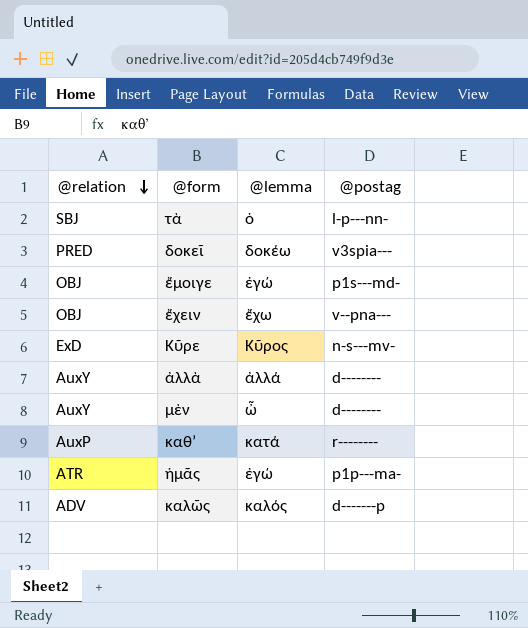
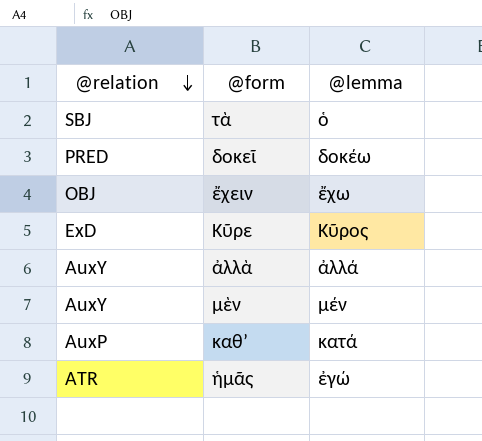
column @postag | position: 4 -> none
row ἔμοιγε: OBJ | ἐγώ | p1s---md- -> none
row καλῶς: ADV | καλός | d-------p -> none
μὲν | @lemma: ὦ -> μέν

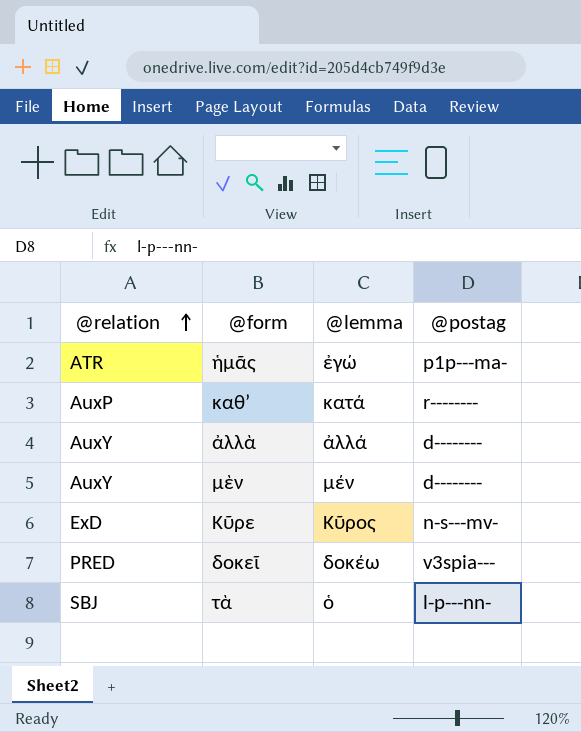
row order: @relation descending -> @relation ascending
column @postag | position: none -> 4
row ἔχειν: OBJ | ἔχω -> none

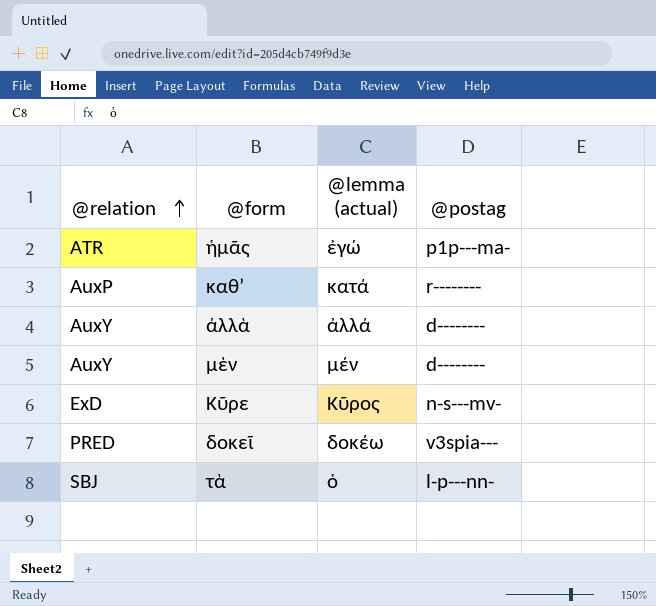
column name: @lemma -> @lemma (actual)

